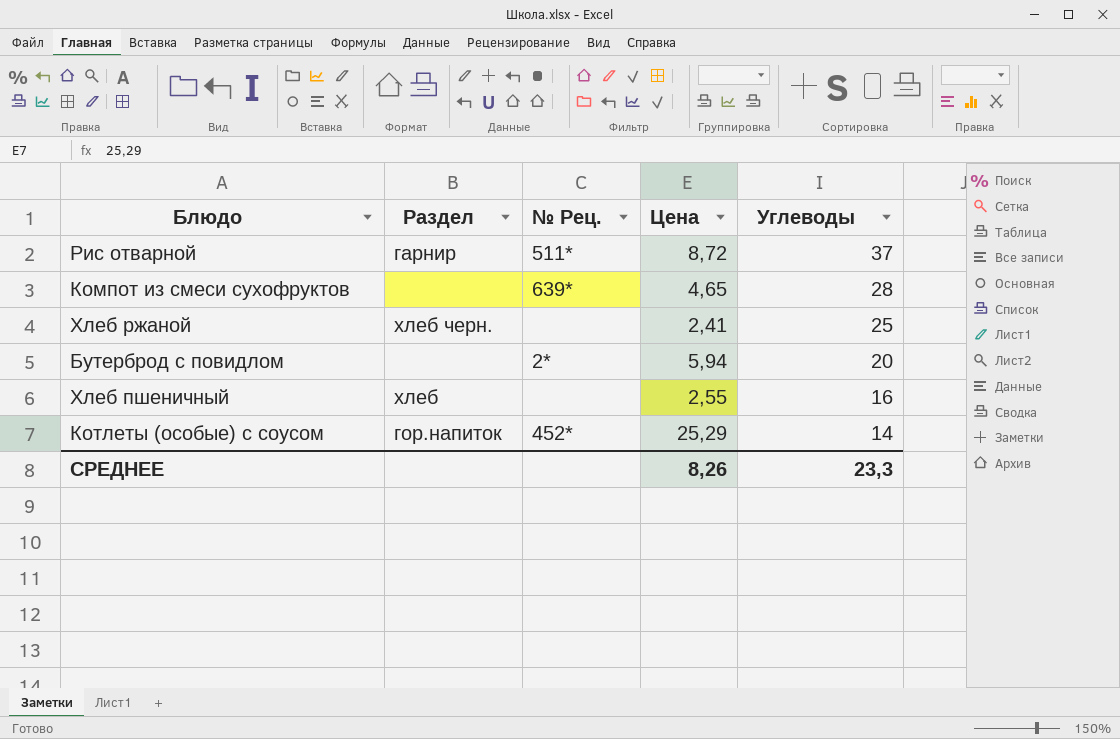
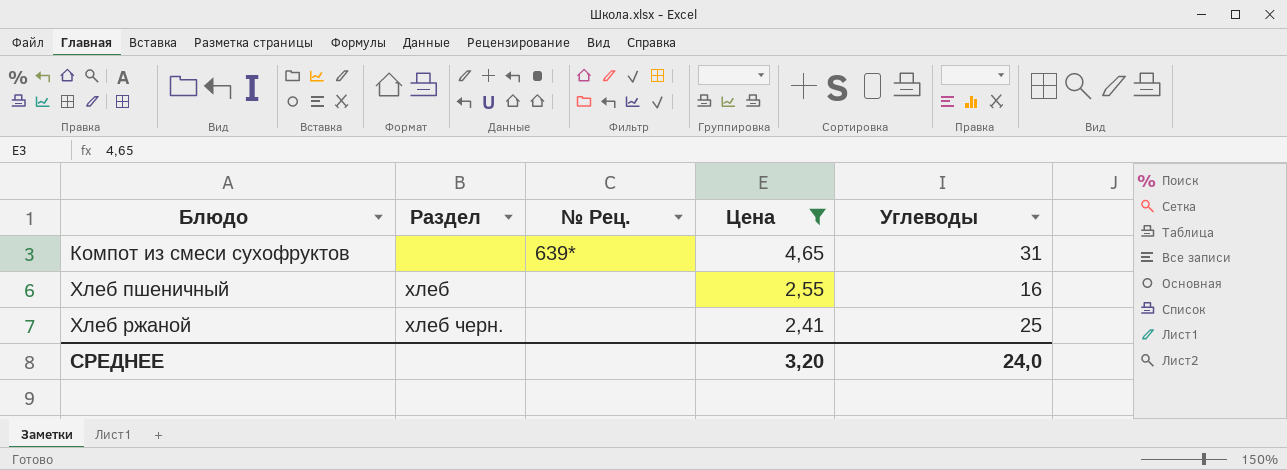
filter: none -> Цена <= 4,65
row order: Углеводы descending -> Блюдо ascending
Компот из смеси сухофруктов | Углеводы: 28 -> 31
СРЕДНЕЕ | Цена: 8,26 -> 3,20
СРЕДНЕЕ | Углеводы: 23,3 -> 24,0

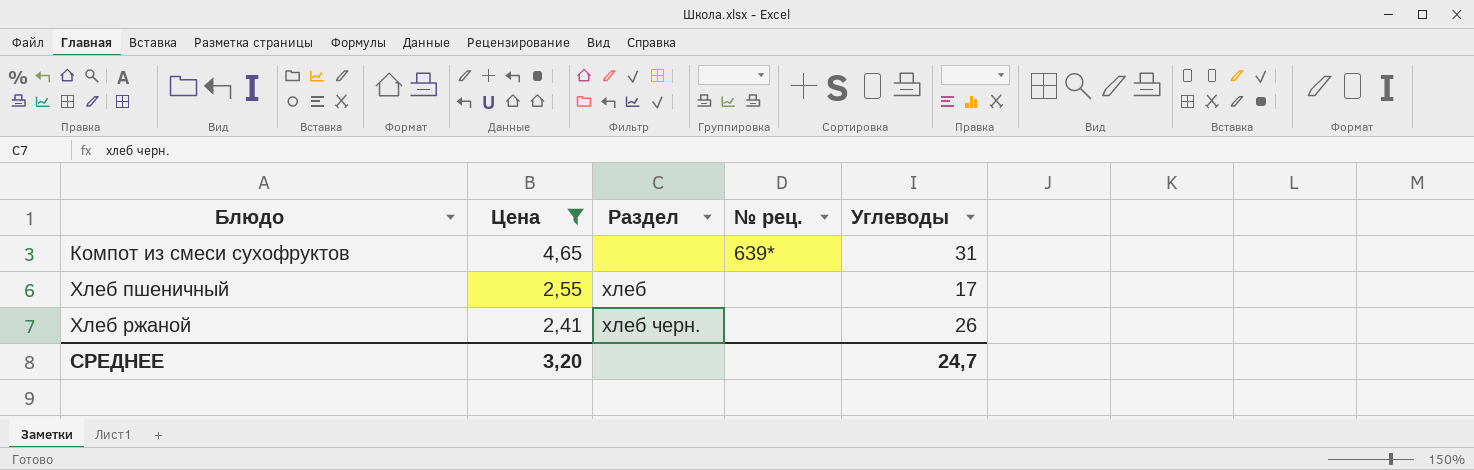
column Цена | position: 4 -> 2
column name: № Рец. -> № рец.
Хлеб пшеничный | Углеводы: 16 -> 17
Хлеб ржаной | Углеводы: 25 -> 26
СРЕДНЕЕ | Углеводы: 24,0 -> 24,7

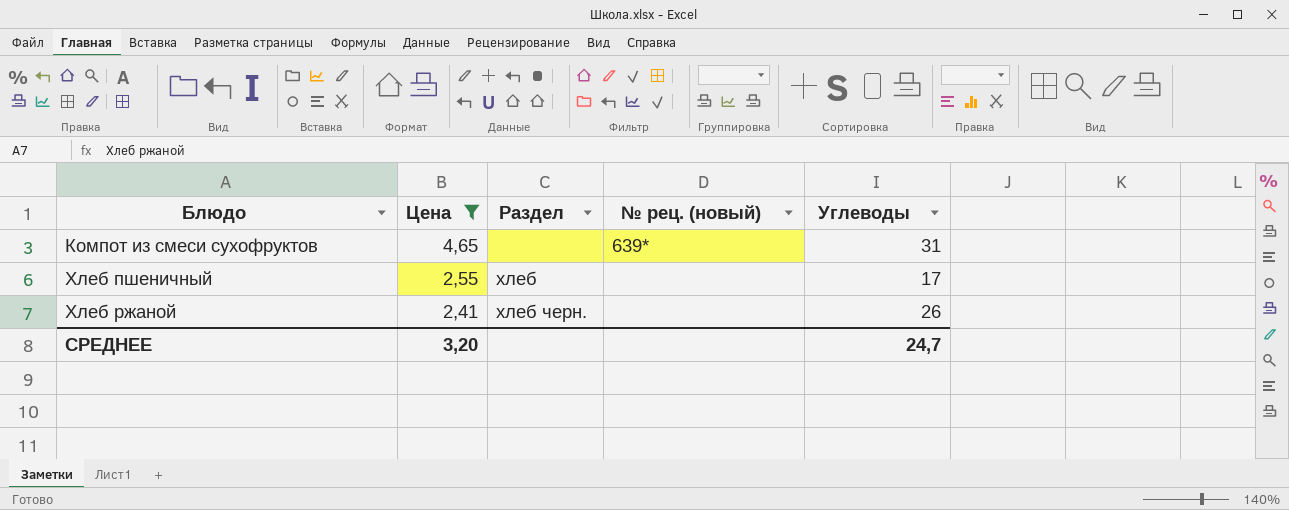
column name: № рец. -> № рец. (новый)

